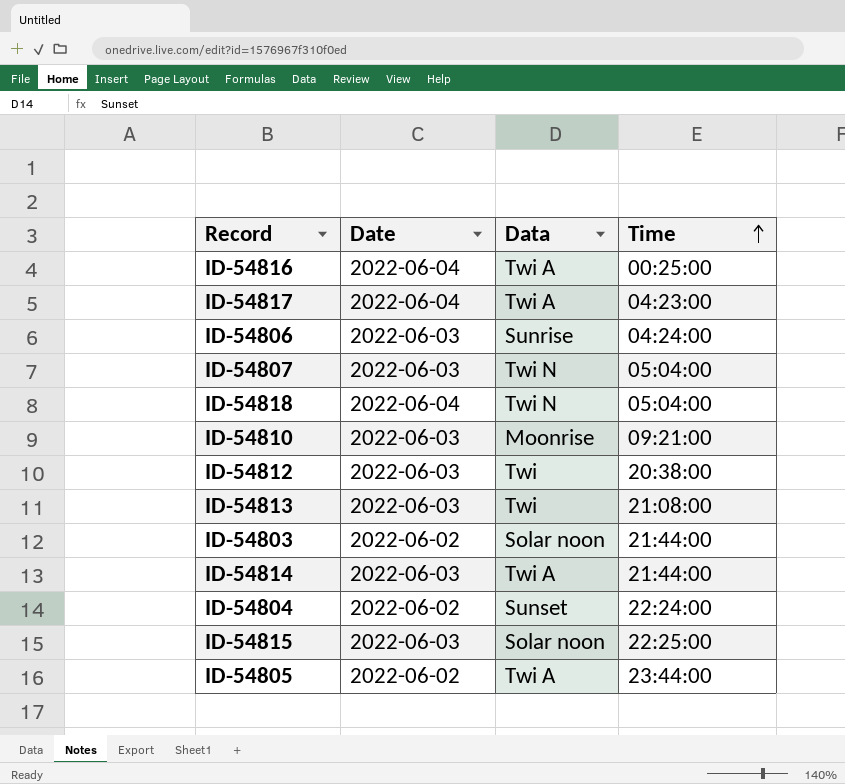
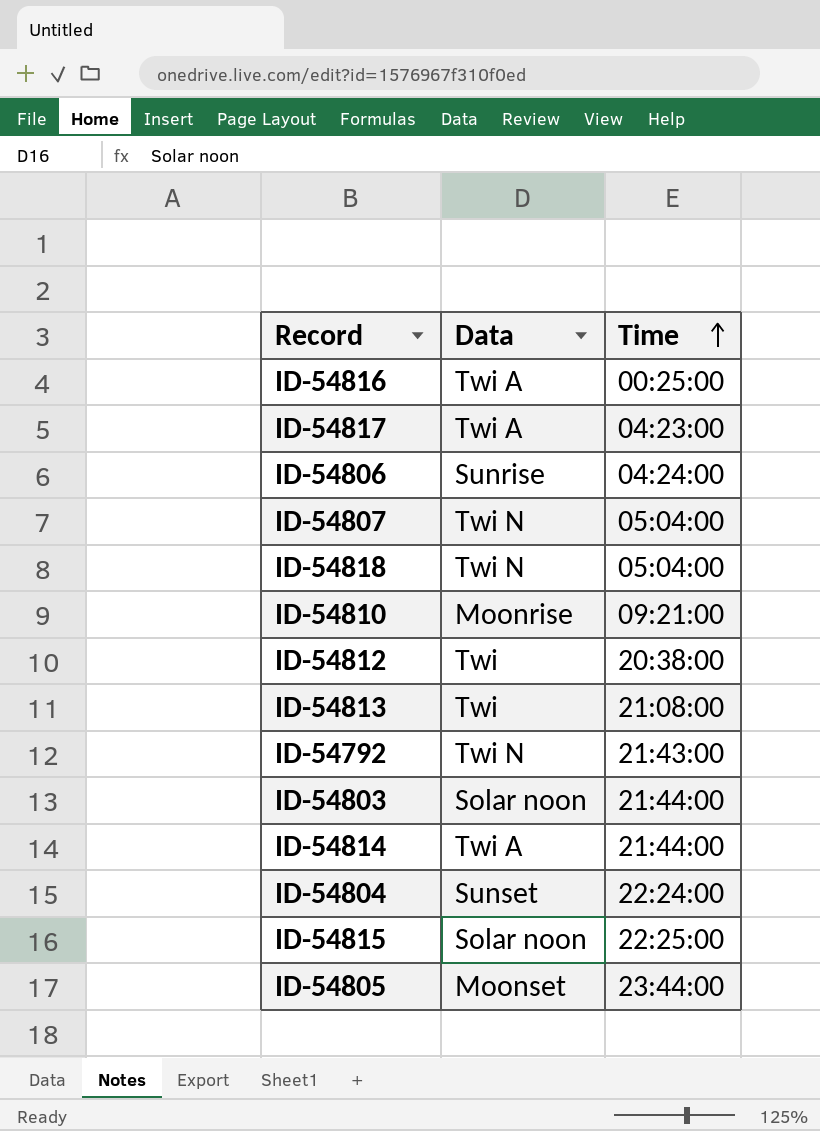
column Date | position: 2 -> none
row ID-54792: none -> Twi N | 21:43:00
ID-54805 | Data: Twi A -> Moonset

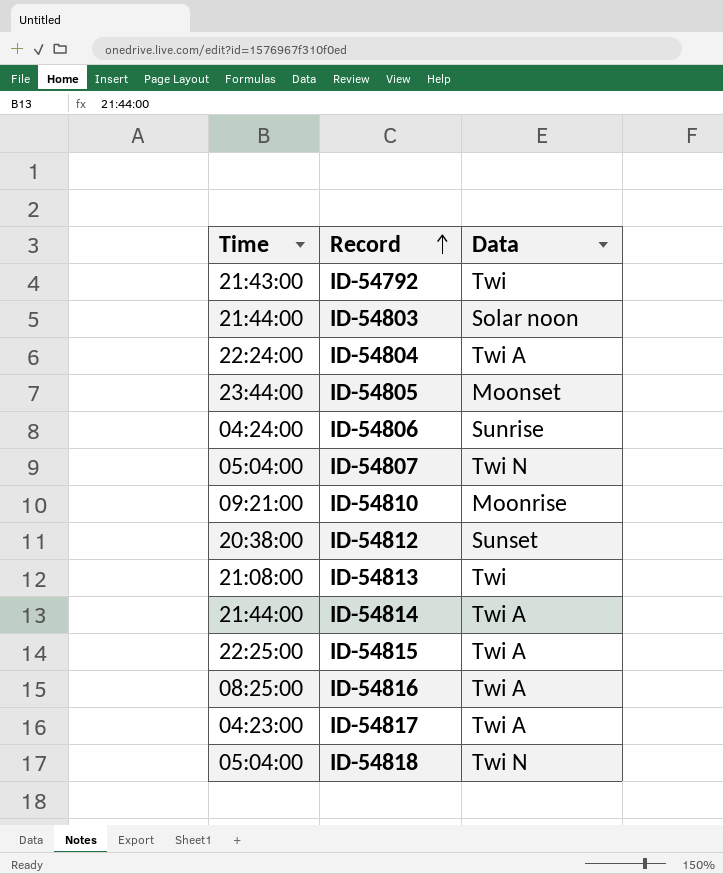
row order: Time ascending -> Record ascending
column Time | position: 3 -> 1
ID-54792 | Data: Twi N -> Twi
ID-54804 | Data: Sunset -> Twi A
ID-54812 | Data: Twi -> Sunset
ID-54815 | Data: Solar noon -> Twi A
ID-54816 | Time: 00:25:00 -> 08:25:00

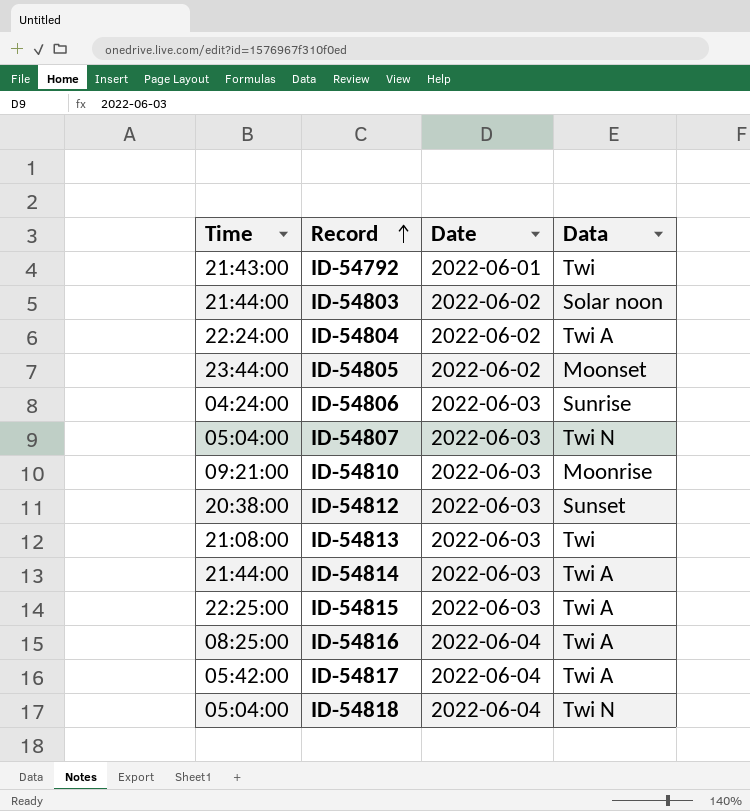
column Date | position: none -> 3
ID-54817 | Time: 04:23:00 -> 05:42:00

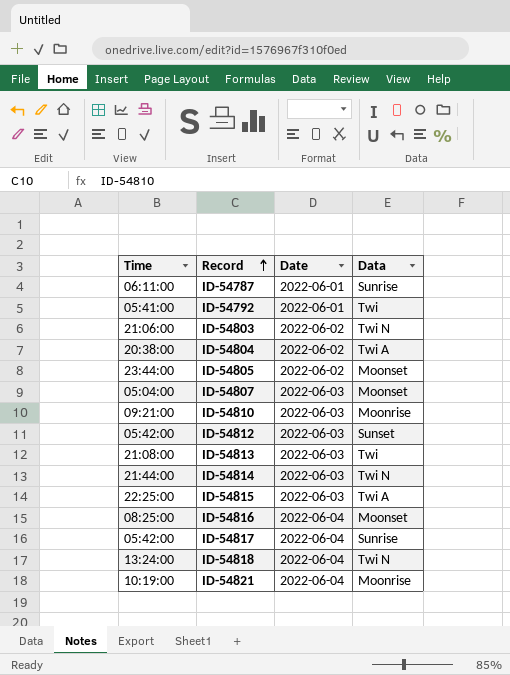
row ID-54806: 04:24:00 | 2022-06-03 | Sunrise -> none
row ID-54787: none -> 06:11:00 | 2022-06-01 | Sunrise
ID-54792 | Time: 21:43:00 -> 05:41:00
ID-54803 | Time: 21:44:00 -> 21:06:00
ID-54803 | Data: Solar noon -> Twi N
ID-54804 | Time: 22:24:00 -> 20:38:00
ID-54807 | Data: Twi N -> Moonset
ID-54812 | Time: 20:38:00 -> 05:42:00
ID-54814 | Data: Twi A -> Twi N
ID-54816 | Data: Twi A -> Moonset
ID-54817 | Data: Twi A -> Sunrise
ID-54818 | Time: 05:04:00 -> 13:24:00
row ID-54821: none -> 10:19:00 | 2022-06-04 | Moonrise

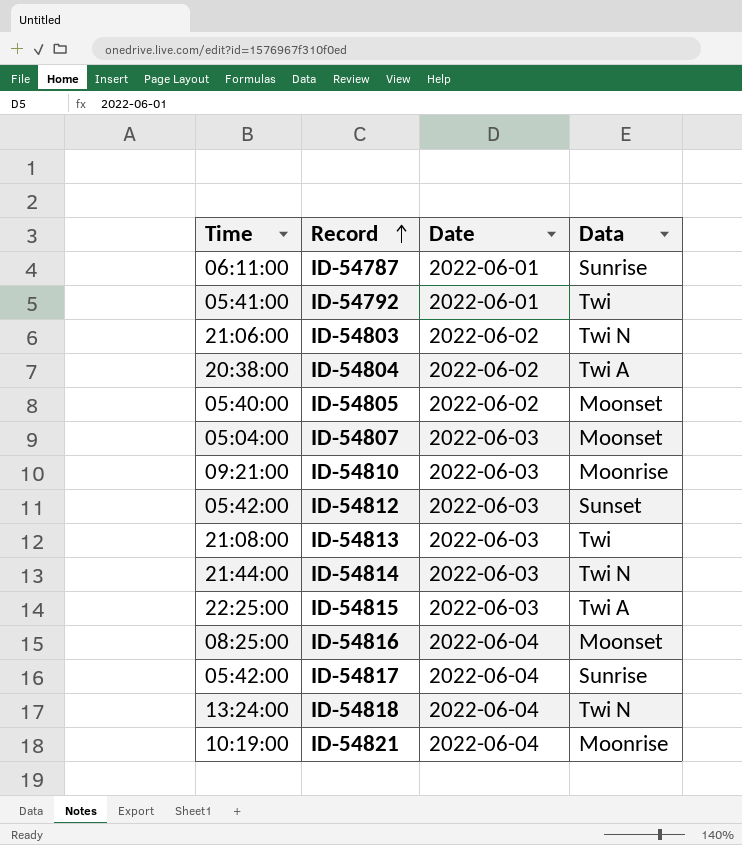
ID-54805 | Time: 23:44:00 -> 05:40:00

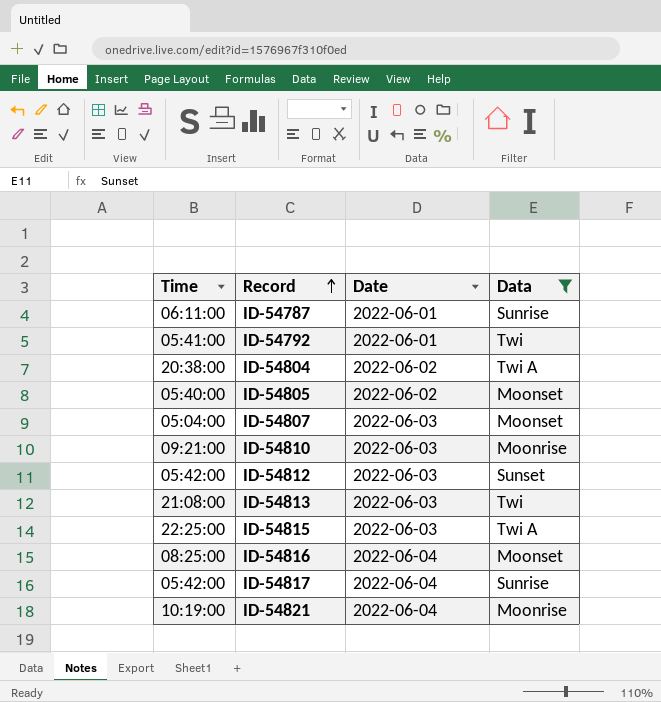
filter: none -> Data != Twi N

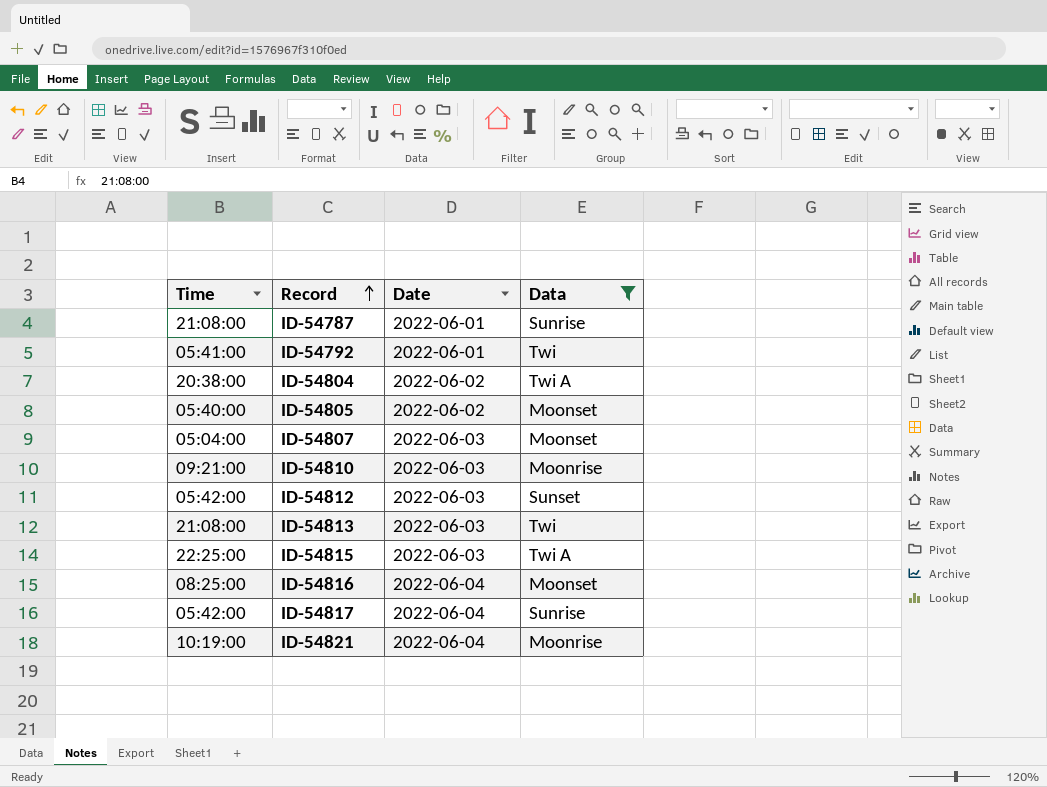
ID-54787 | Time: 06:11:00 -> 21:08:00

